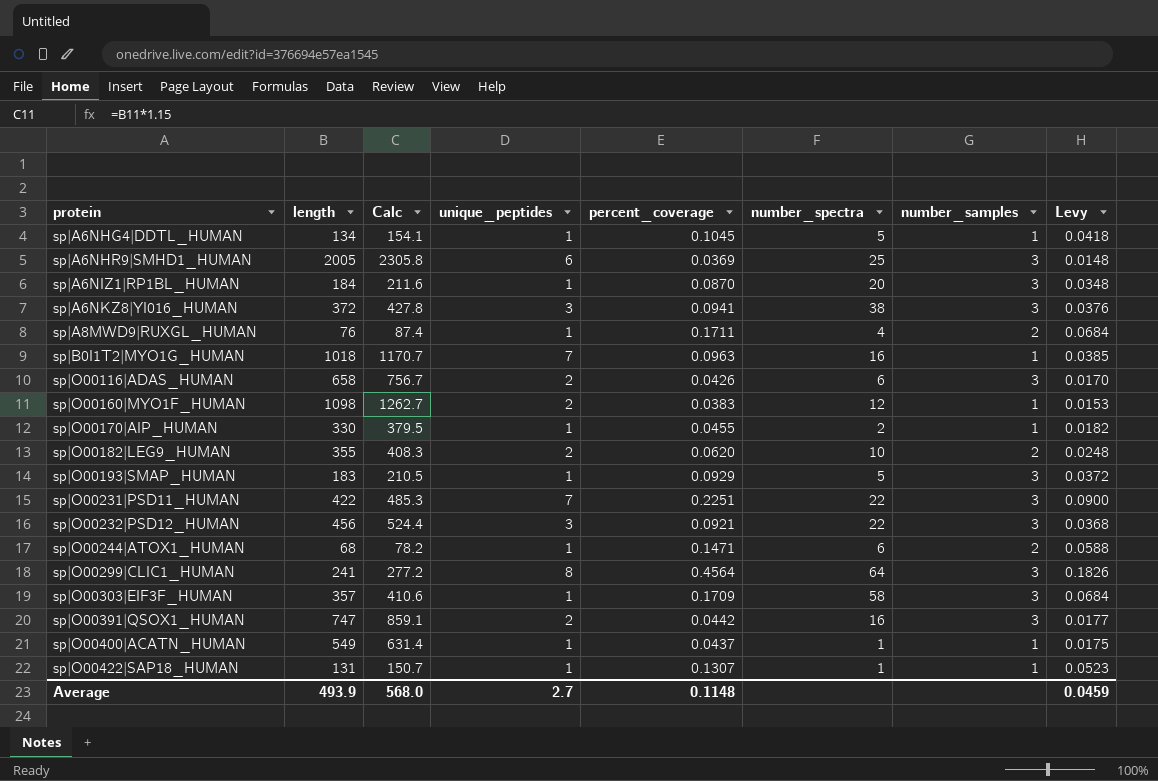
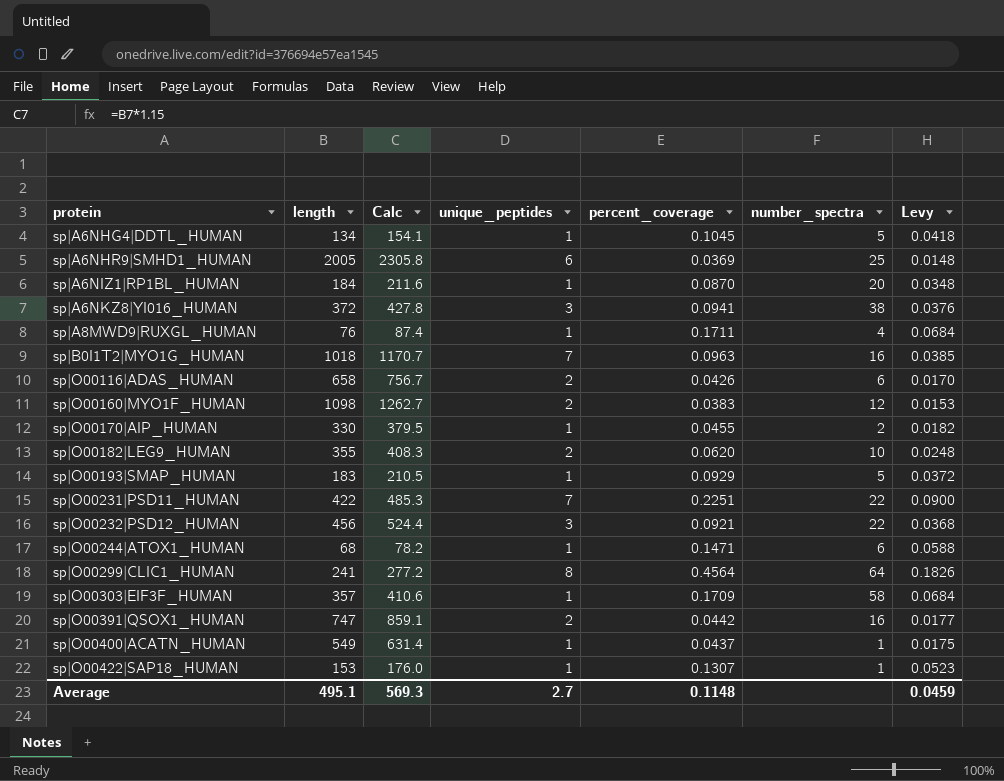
column number_samples | position: 7 -> none
sp|O00422|SAP18_HUMAN | length: 131 -> 153
sp|O00422|SAP18_HUMAN | Calc: 150.7 -> 176.0
Average | length: 493.9 -> 495.1
Average | Calc: 568.0 -> 569.3

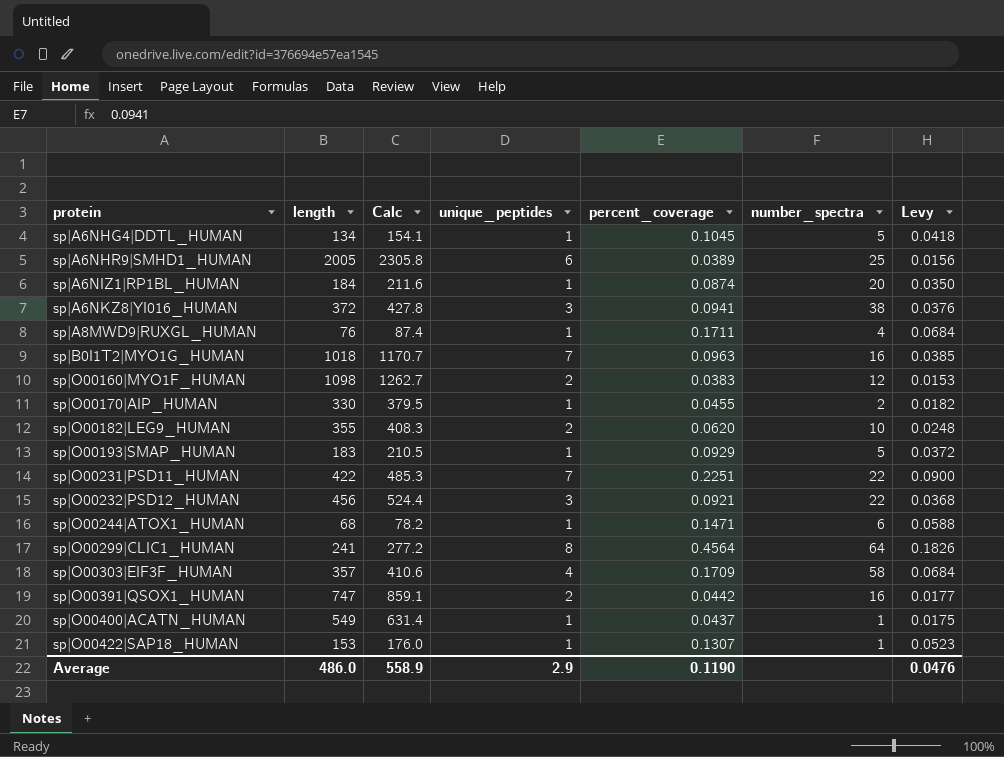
row sp|O00116|ADAS_HUMAN: 658 | 756.7 | 2 | 0.0426 | 6 | 0.0170 -> none
sp|A6NHR9|SMHD1_HUMAN | percent_coverage: 0.0369 -> 0.0389
sp|A6NHR9|SMHD1_HUMAN | Levy: 0.0148 -> 0.0156
sp|A6NIZ1|RP1BL_HUMAN | percent_coverage: 0.0870 -> 0.0874
sp|A6NIZ1|RP1BL_HUMAN | Levy: 0.0348 -> 0.0350
sp|O00303|EIF3F_HUMAN | unique_peptides: 1 -> 4
Average | length: 495.1 -> 486.0
Average | Calc: 569.3 -> 558.9
Average | unique_peptides: 2.7 -> 2.9
Average | percent_coverage: 0.1148 -> 0.1190
Average | Levy: 0.0459 -> 0.0476

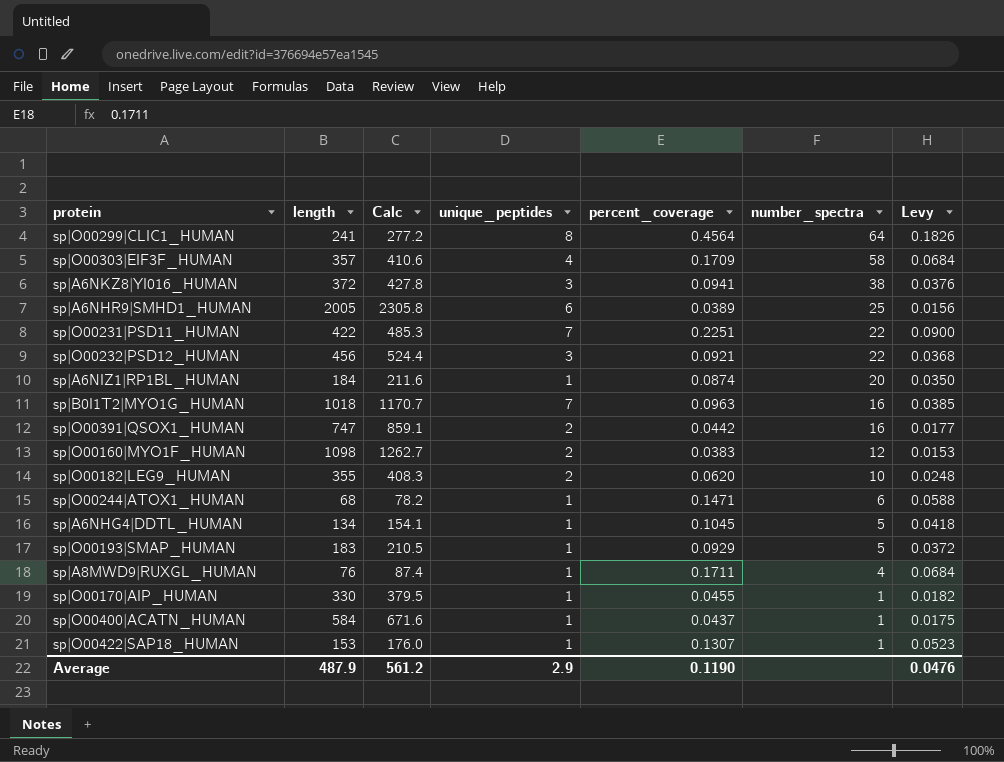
row order: protein ascending -> number_spectra descending
sp|O00170|AIP_HUMAN | number_spectra: 2 -> 1
sp|O00400|ACATN_HUMAN | length: 549 -> 584
sp|O00400|ACATN_HUMAN | Calc: 631.4 -> 671.6
Average | length: 486.0 -> 487.9
Average | Calc: 558.9 -> 561.2

